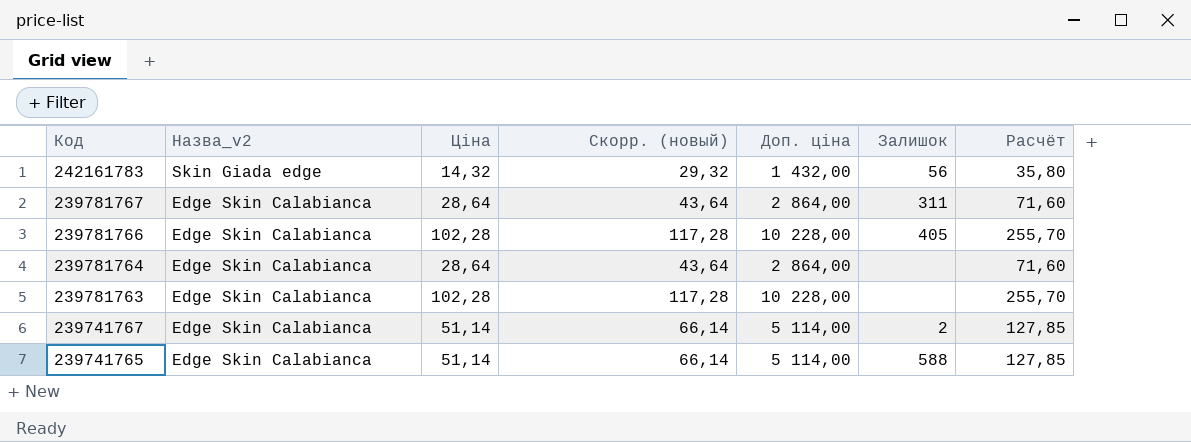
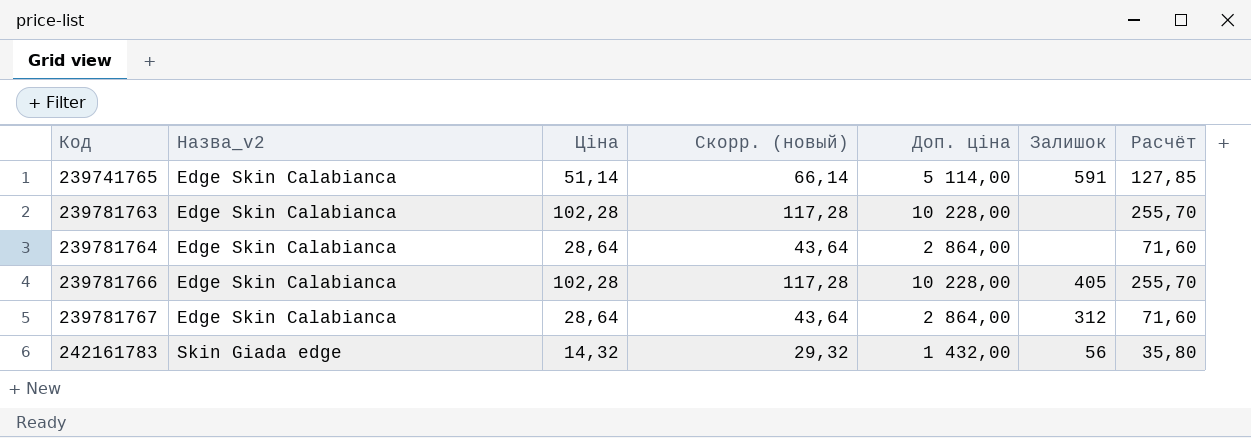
row order: Код descending -> Код ascending
row 239741767: Edge Skin Calabianca | 51,14 | 66,14 | 5 114,00 | 2 | 127,85 -> none
239741765 | Залишок: 588 -> 591
239781767 | Залишок: 311 -> 312

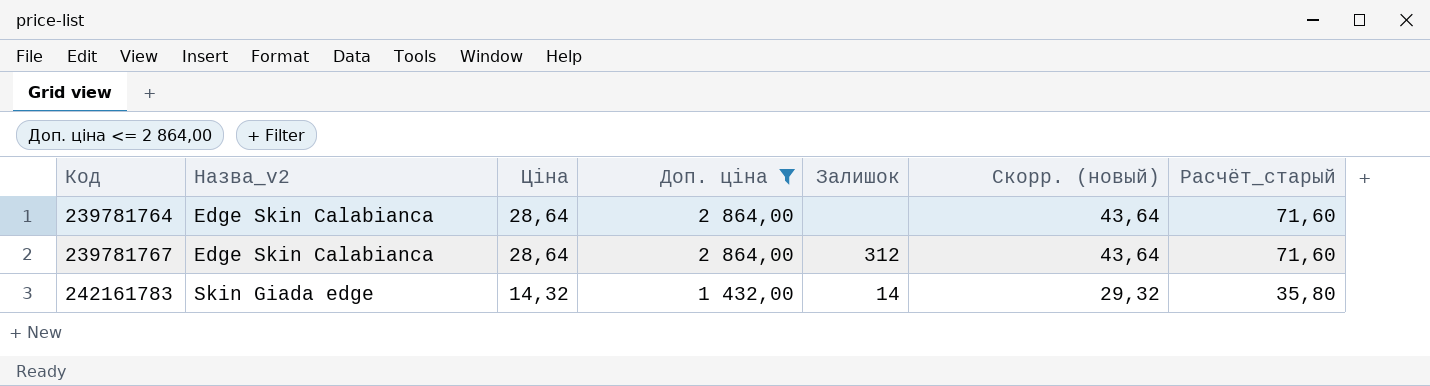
filter: none -> Доп. ціна <= 2 864,00
column Скорр. (новый) | position: 4 -> 6
column name: Расчёт -> Расчёт_старый
242161783 | Залишок: 56 -> 14

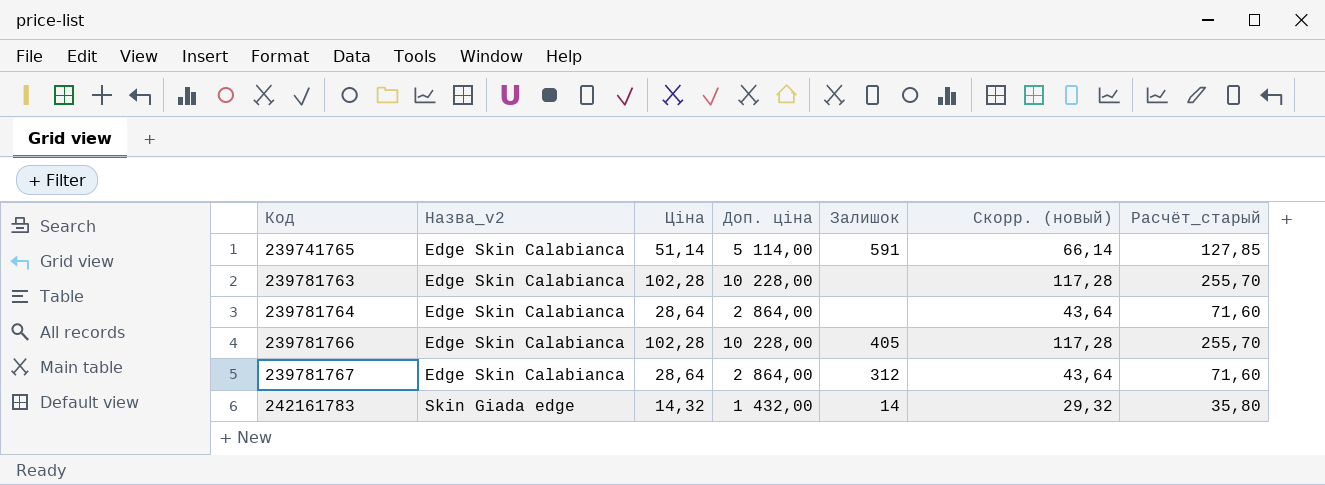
filter: Доп. ціна <= 2 864,00 -> none

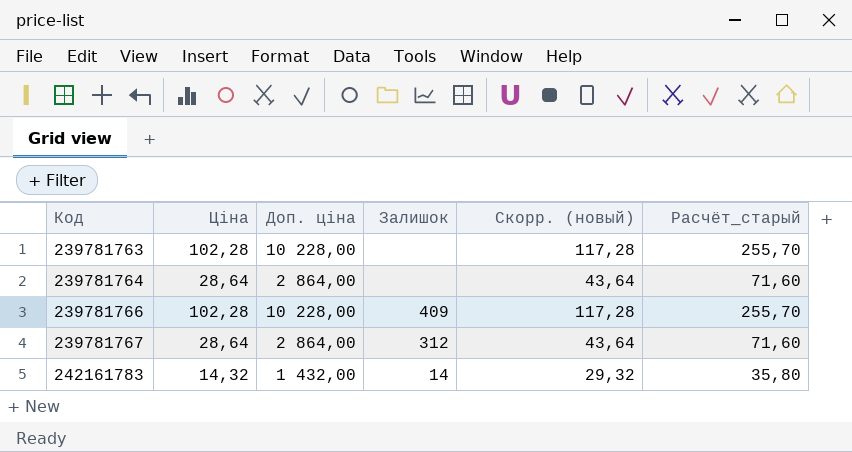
column Назва_v2 | position: 2 -> none
row 239741765: Edge Skin Calabianca | 51,14 | 5 114,00 | 591 | 66,14 | 127,85 -> none
239781766 | Залишок: 405 -> 409

